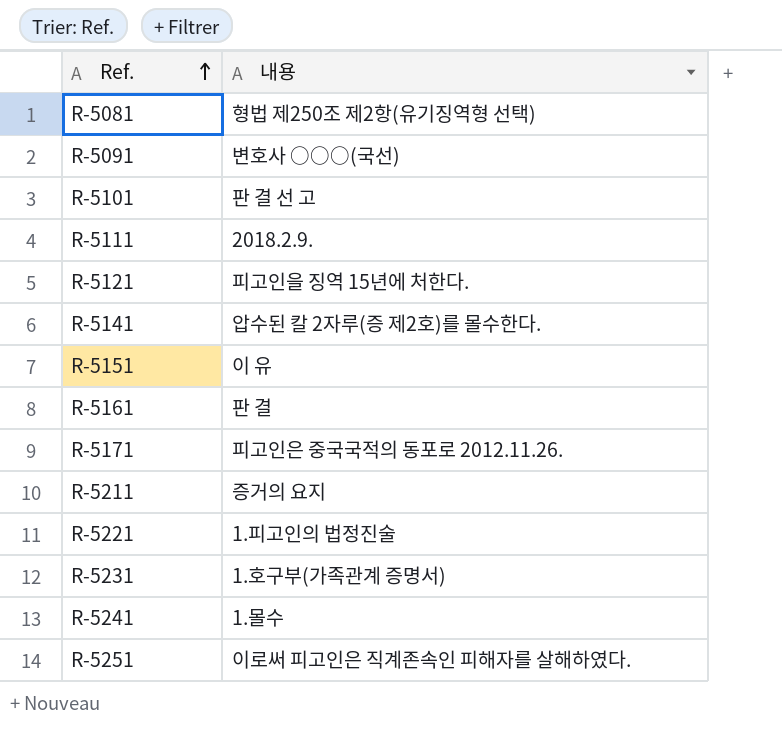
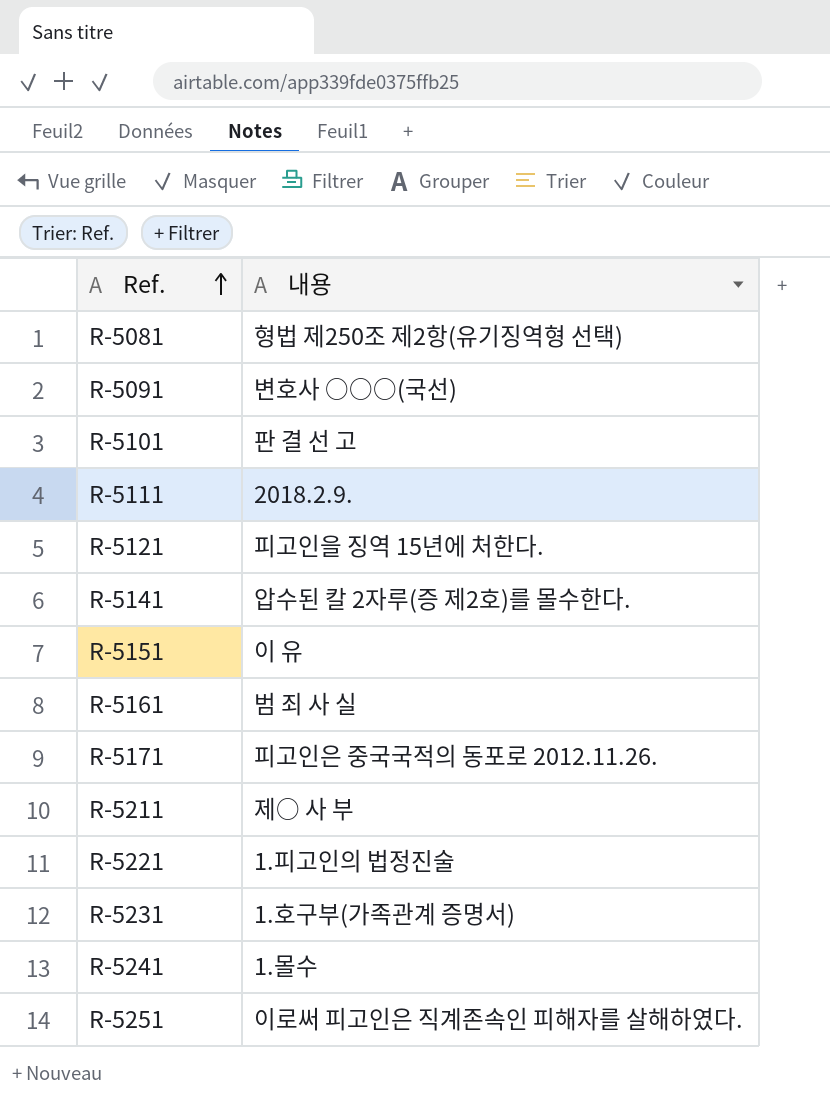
R-5161 | 내용: 판 결 -> 범 죄 사 실
R-5211 | 내용: 증거의 요지 -> 제○ 사 부

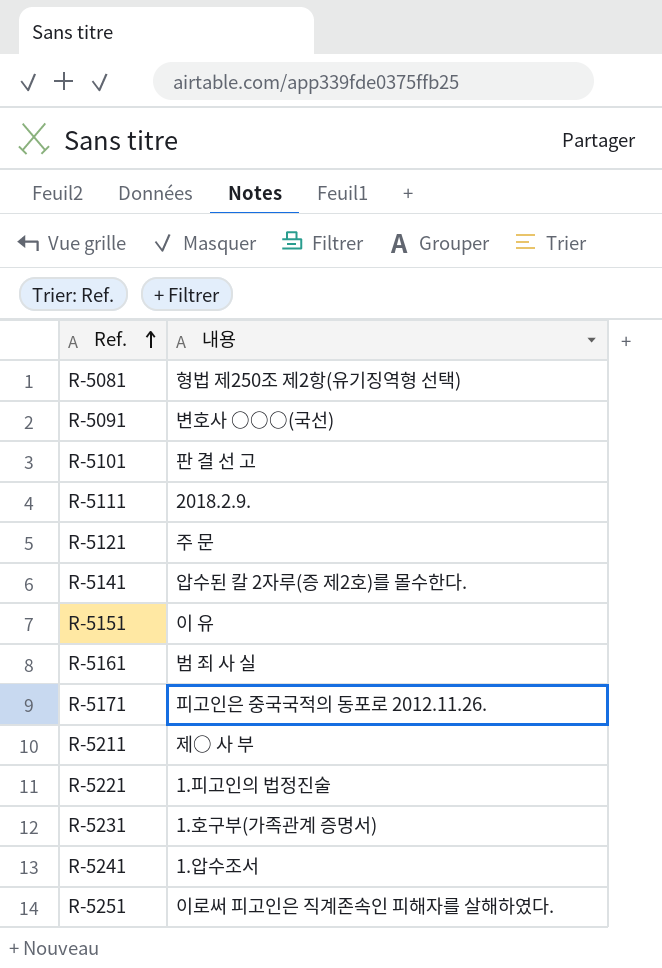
R-5121 | 내용: 피고인을 징역 15년에 처한다. -> 주 문
R-5241 | 내용: 1.몰수 -> 1.압수조서

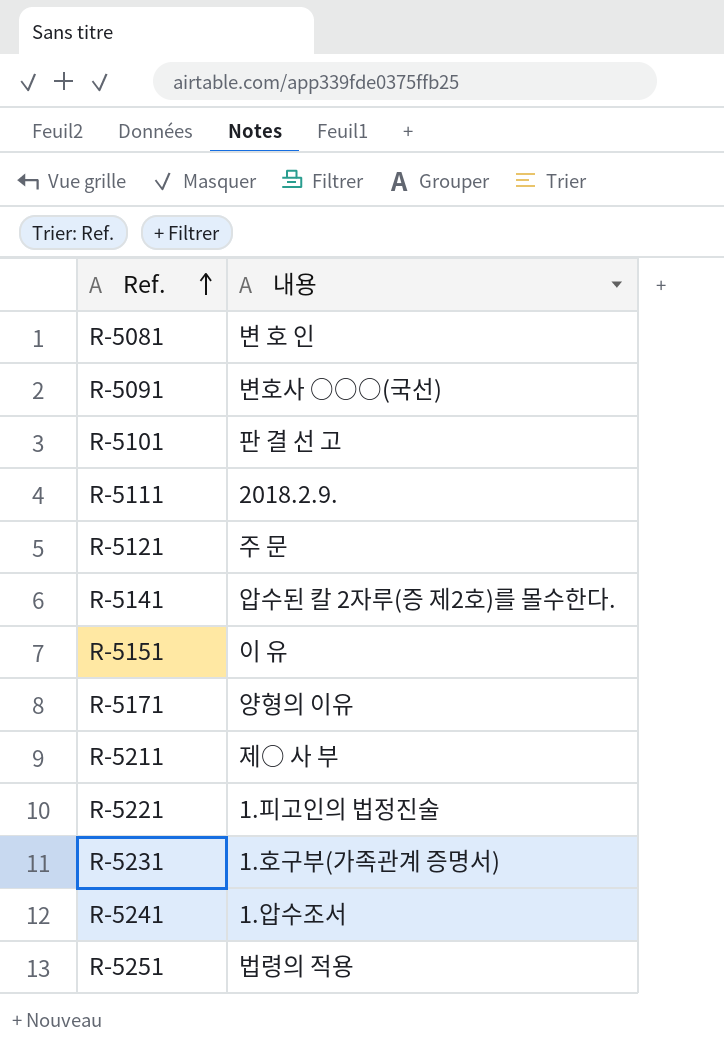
row R-5161: 범 죄 사 실 -> none
R-5081 | 내용: 형법 제250조 제2항(유기징역형 선택) -> 변 호 인
R-5171 | 내용: 피고인은 중국국적의 동포로 2012.11.26. -> 양형의 이유
R-5251 | 내용: 이로써 피고인은 직계존속인 피해자를 살해하였다. -> 법령의 적용

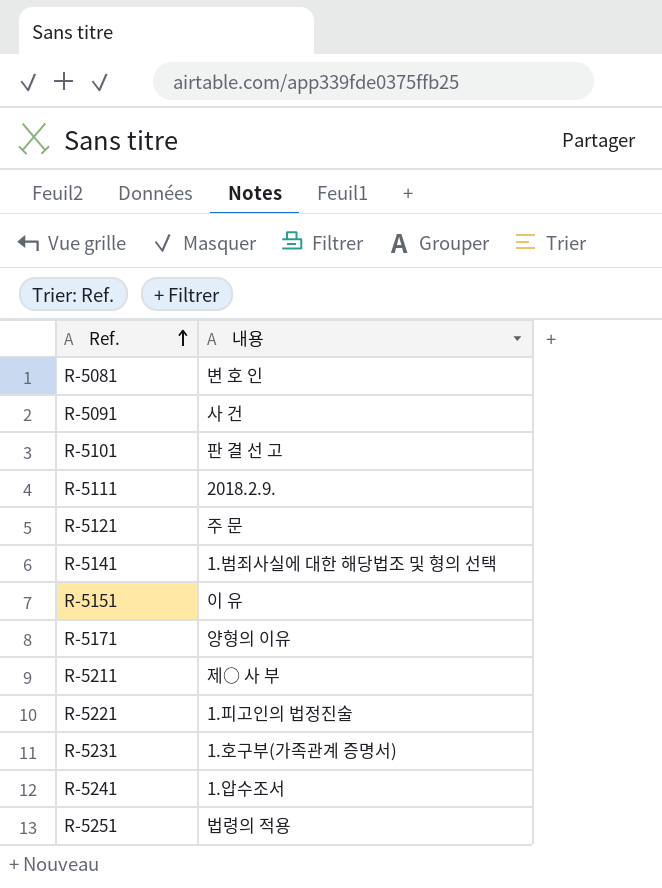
R-5091 | 내용: 변호사 ○○○(국선) -> 사 건
R-5141 | 내용: 압수된 칼 2자루(증 제2호)를 몰수한다. -> 1.범죄사실에 대한 해당법조 및 형의 선택

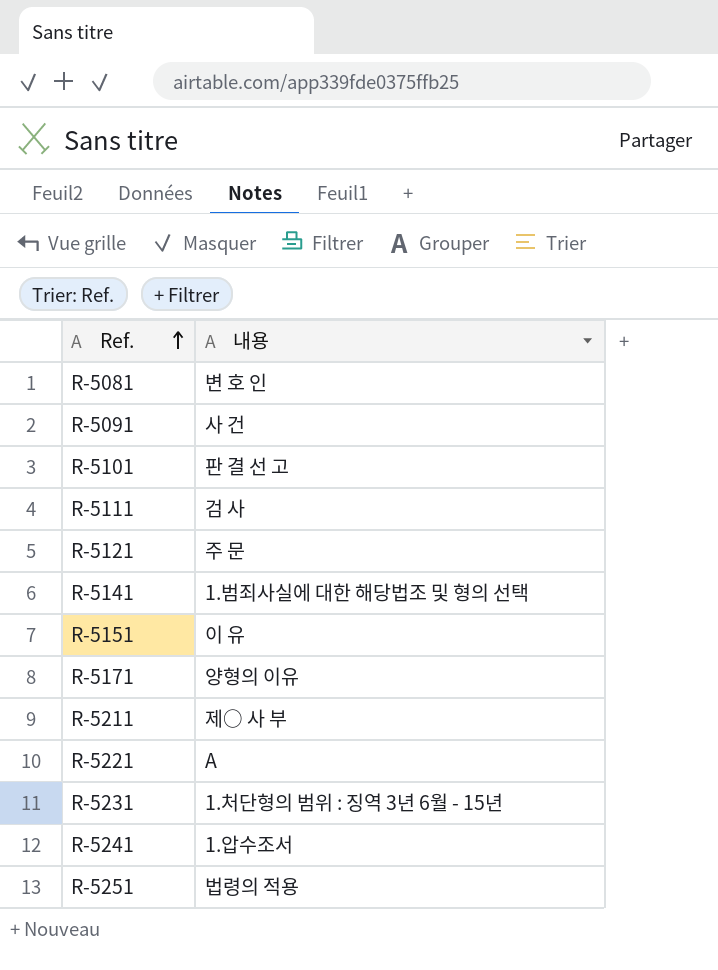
R-5111 | 내용: 2018.2.9. -> 검 사
R-5221 | 내용: 1.피고인의 법정진술 -> A
R-5231 | 내용: 1.호구부(가족관계 증명서) -> 1.처단형의 범위 : 징역 3년 6월 - 15년

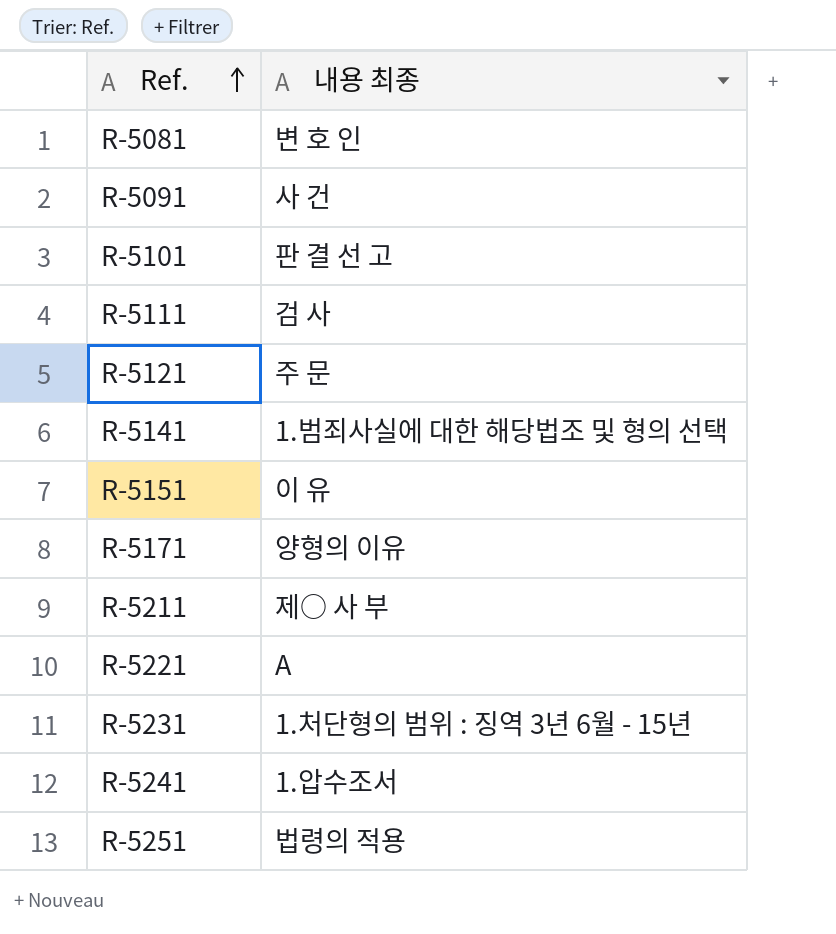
column name: 내용 -> 내용 최종

